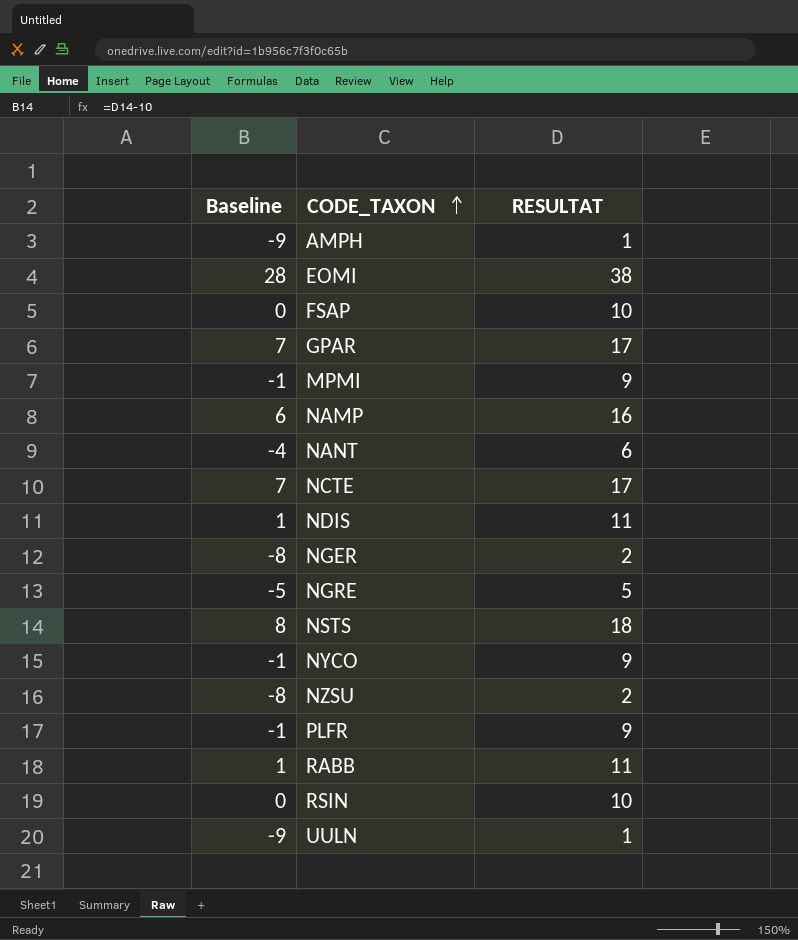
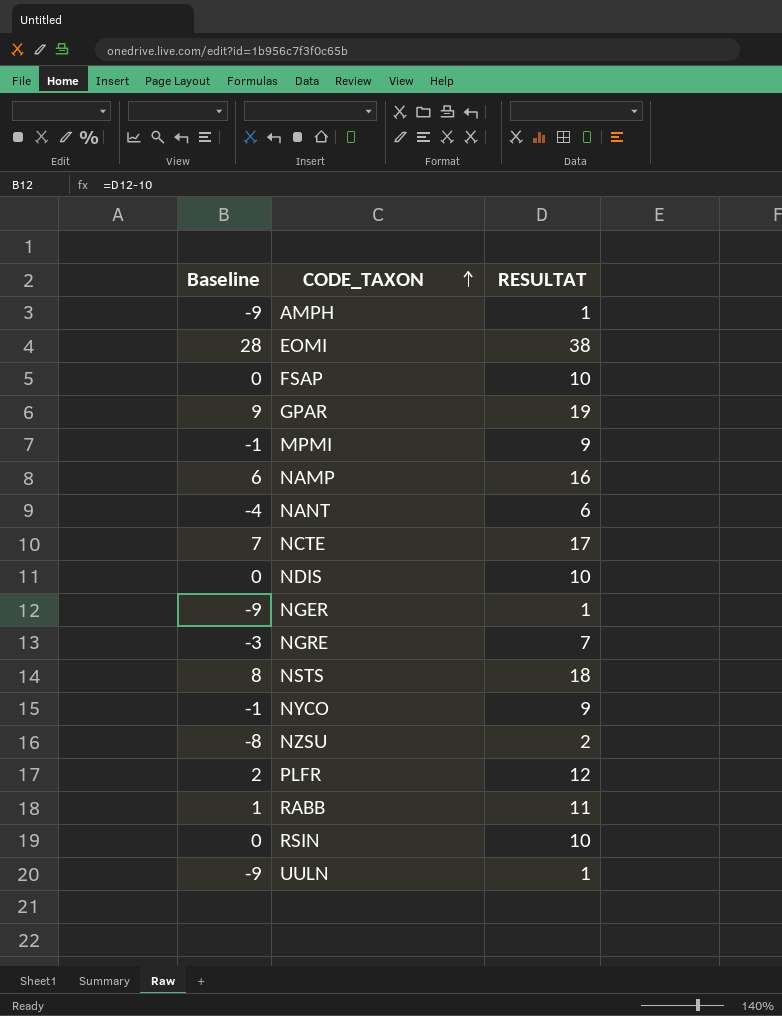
GPAR | Baseline: 7 -> 9
GPAR | RESULTAT: 17 -> 19
NDIS | Baseline: 1 -> 0
NDIS | RESULTAT: 11 -> 10
NGER | Baseline: -8 -> -9
NGER | RESULTAT: 2 -> 1
NGRE | Baseline: -5 -> -3
NGRE | RESULTAT: 5 -> 7
PLFR | Baseline: -1 -> 2
PLFR | RESULTAT: 9 -> 12

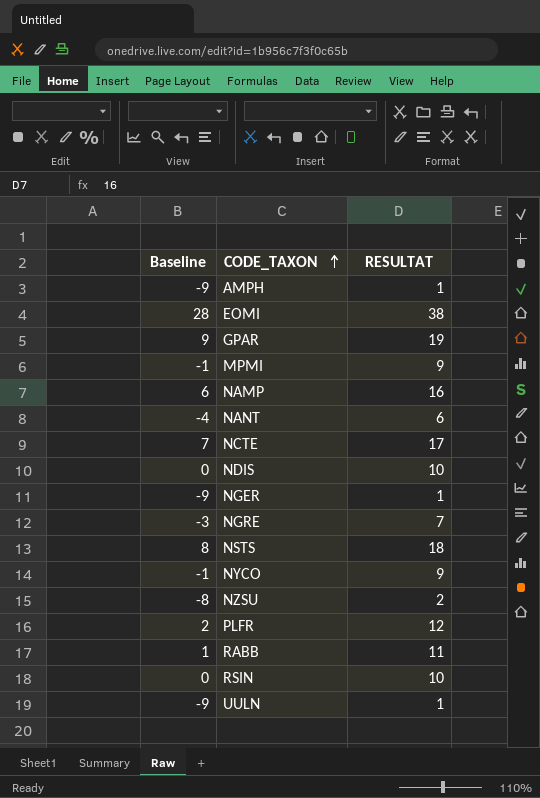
row FSAP: 0 | 10 -> none

